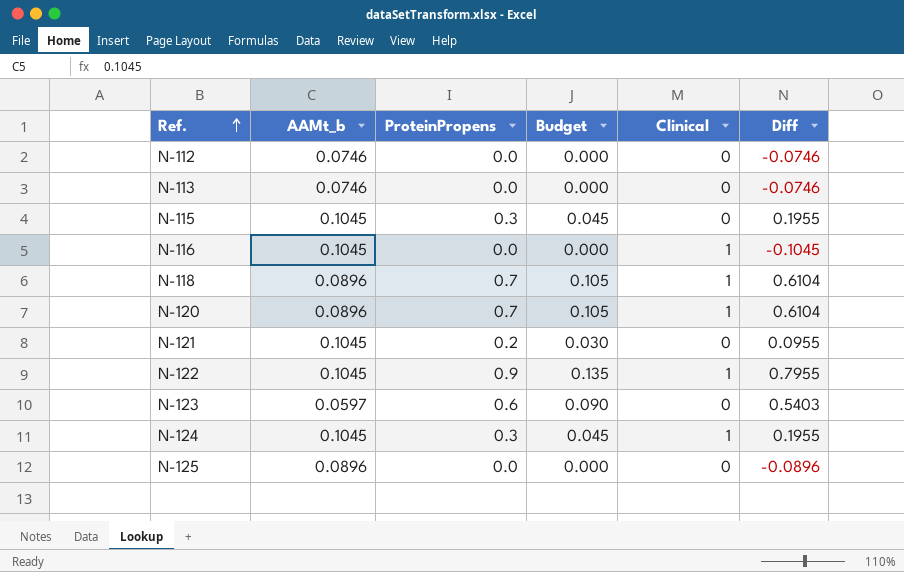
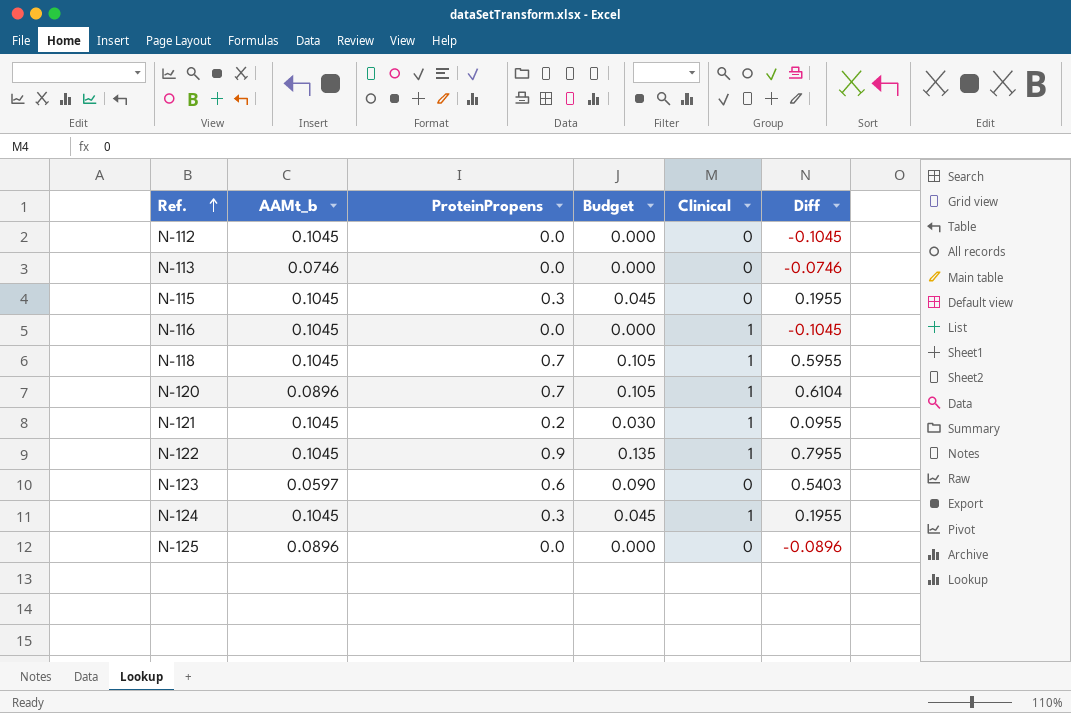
N-112 | AAMt_b: 0.0746 -> 0.1045
N-112 | Diff: -0.0746 -> -0.1045
N-118 | AAMt_b: 0.0896 -> 0.1045
N-118 | Diff: 0.6104 -> 0.5955
N-121 | Clinical: 0 -> 1

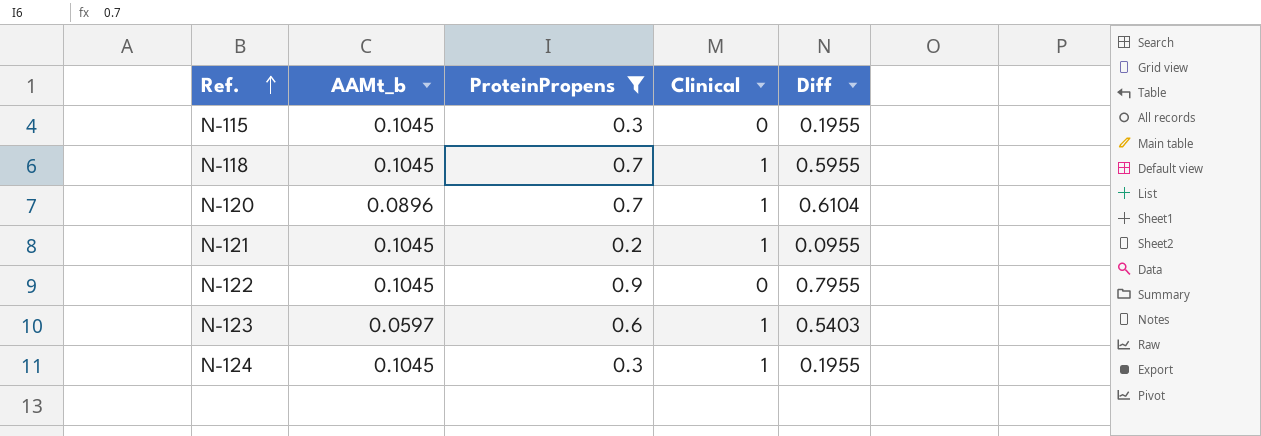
filter: none -> ProteinPropens != 0.0
column Budget | formula: [ProteinPropens] * 0.15 -> none
N-122 | Clinical: 1 -> 0
N-123 | Clinical: 0 -> 1

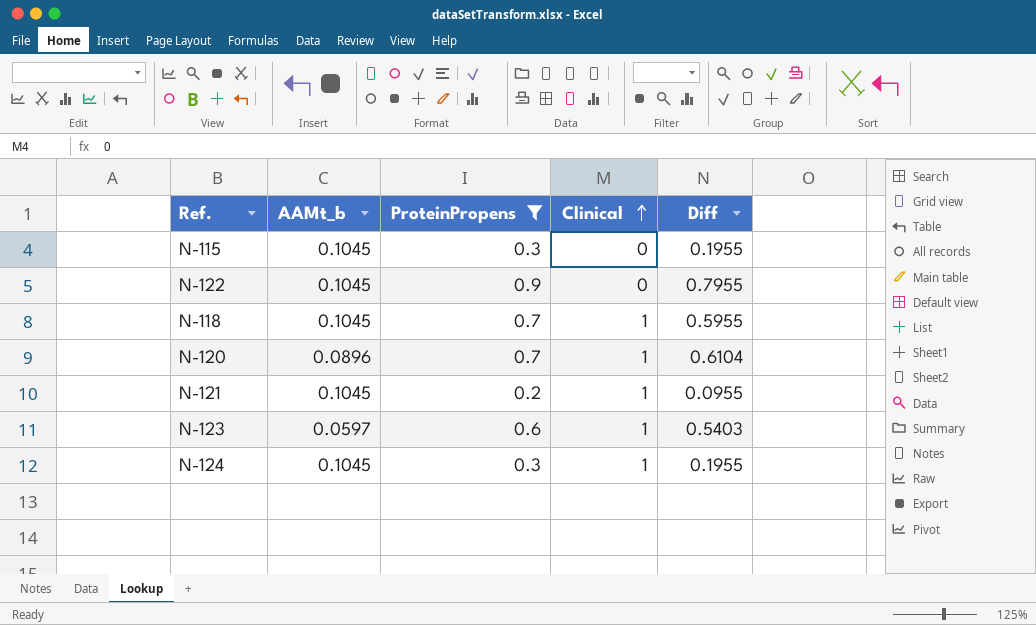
row order: Ref. ascending -> Clinical ascending

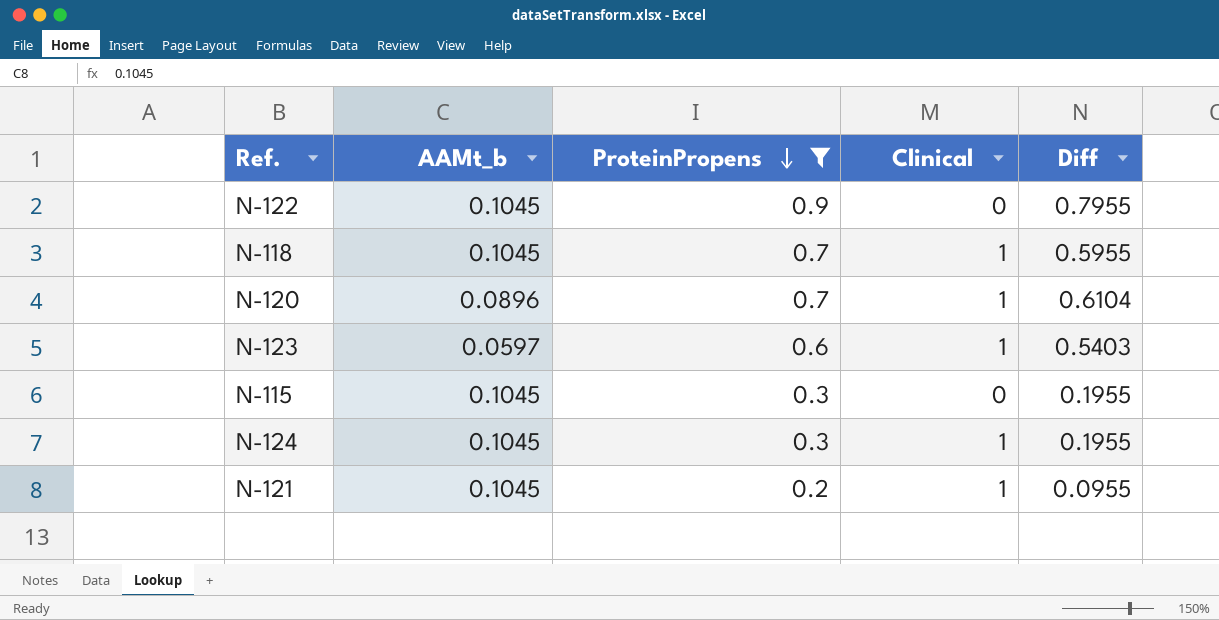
row order: Clinical ascending -> ProteinPropens descending

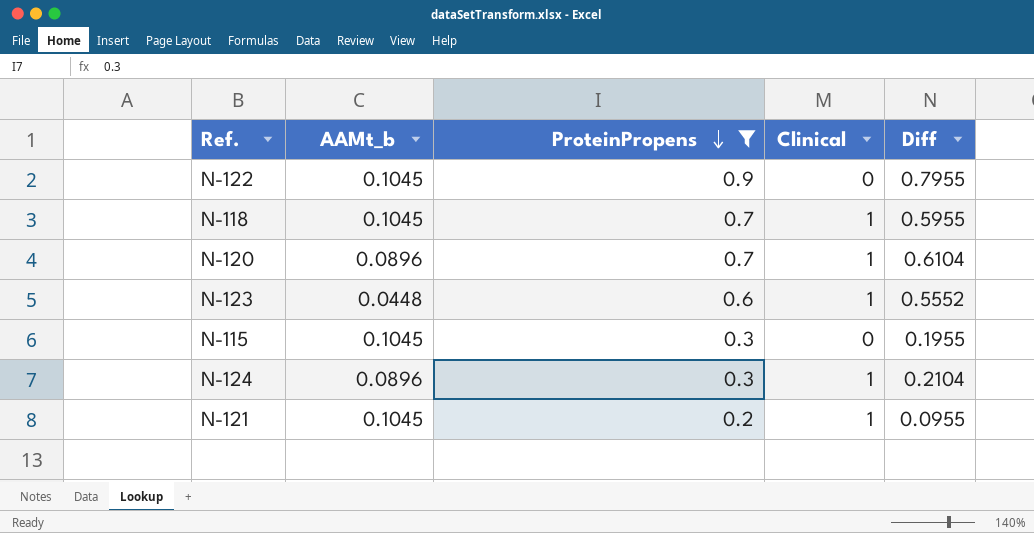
N-123 | AAMt_b: 0.0597 -> 0.0448
N-123 | Diff: 0.5403 -> 0.5552
N-124 | AAMt_b: 0.1045 -> 0.0896
N-124 | Diff: 0.1955 -> 0.2104

